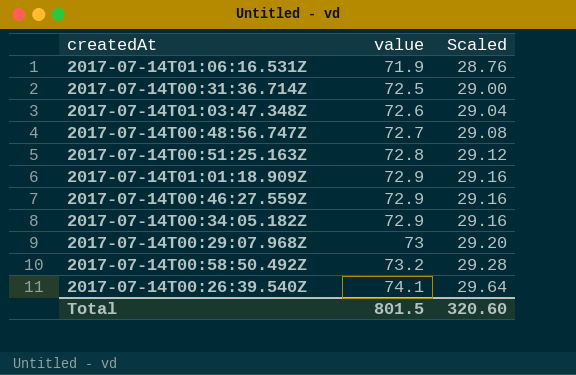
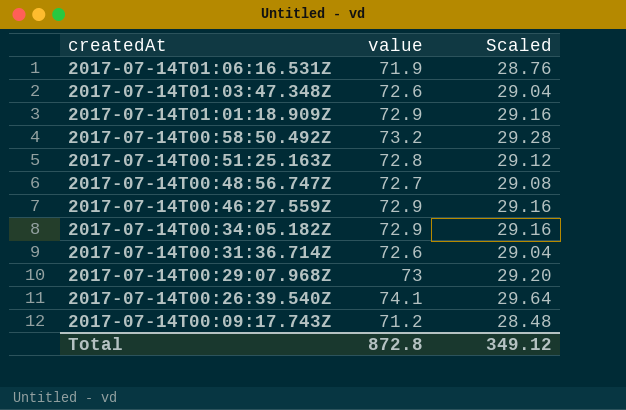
row order: value ascending -> createdAt descending
2017-07-14T00:31:36.714Z | value: 72.5 -> 72.6
2017-07-14T00:31:36.714Z | Scaled: 29.00 -> 29.04
row 2017-07-14T00:09:17.743Z: none -> 71.2 | 28.48
Total | value: 801.5 -> 872.8
Total | Scaled: 320.60 -> 349.12

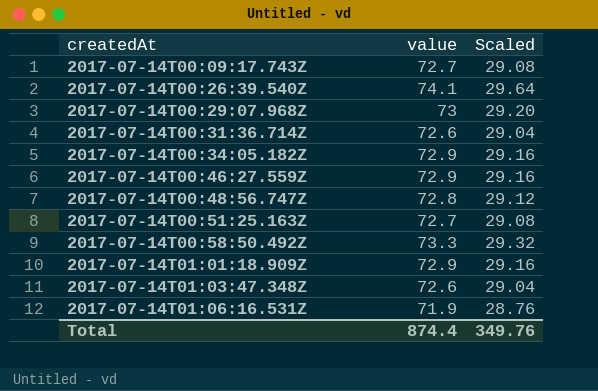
row order: createdAt descending -> createdAt ascending
2017-07-14T00:09:17.743Z | value: 71.2 -> 72.7
2017-07-14T00:09:17.743Z | Scaled: 28.48 -> 29.08
2017-07-14T00:48:56.747Z | value: 72.7 -> 72.8
2017-07-14T00:48:56.747Z | Scaled: 29.08 -> 29.12
2017-07-14T00:51:25.163Z | value: 72.8 -> 72.7
2017-07-14T00:51:25.163Z | Scaled: 29.12 -> 29.08
2017-07-14T00:58:50.492Z | value: 73.2 -> 73.3
2017-07-14T00:58:50.492Z | Scaled: 29.28 -> 29.32
Total | value: 872.8 -> 874.4
Total | Scaled: 349.12 -> 349.76

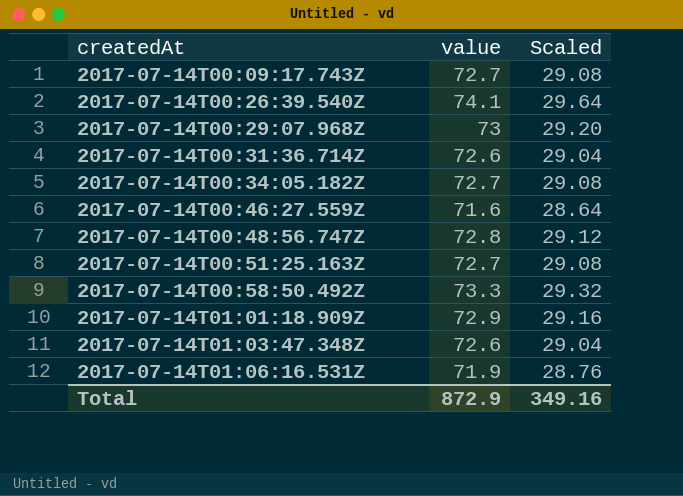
2017-07-14T00:34:05.182Z | value: 72.9 -> 72.7
2017-07-14T00:34:05.182Z | Scaled: 29.16 -> 29.08
2017-07-14T00:46:27.559Z | value: 72.9 -> 71.6
2017-07-14T00:46:27.559Z | Scaled: 29.16 -> 28.64
Total | value: 874.4 -> 872.9
Total | Scaled: 349.76 -> 349.16

